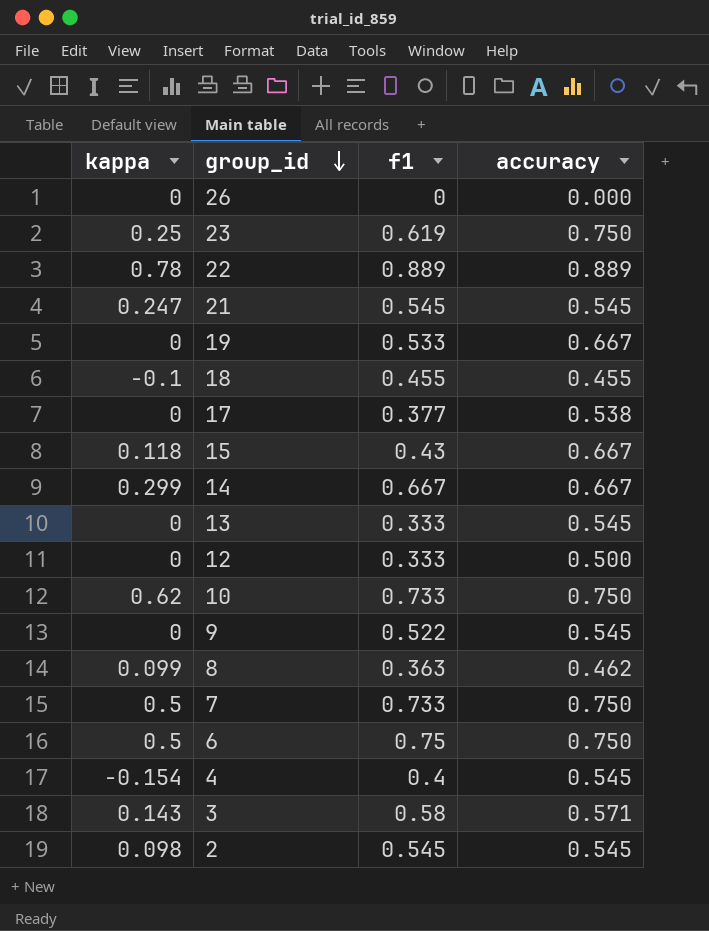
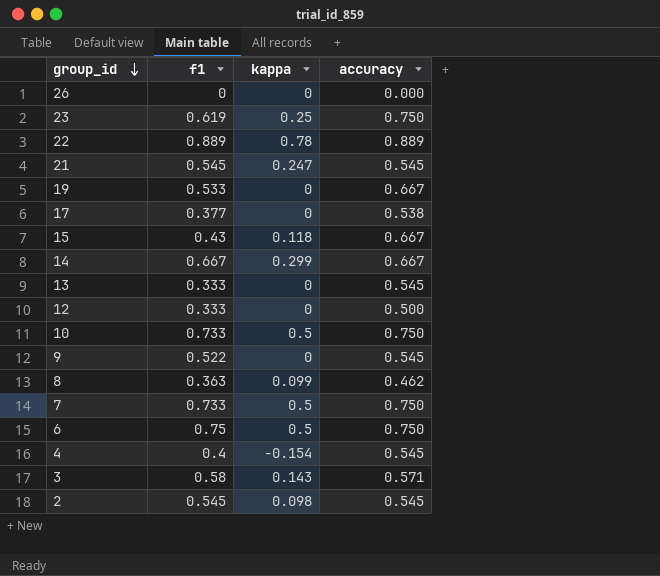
column kappa | position: 1 -> 3
row 18: -0.1 | 0.455 | 0.455 -> none
10 | kappa: 0.62 -> 0.5

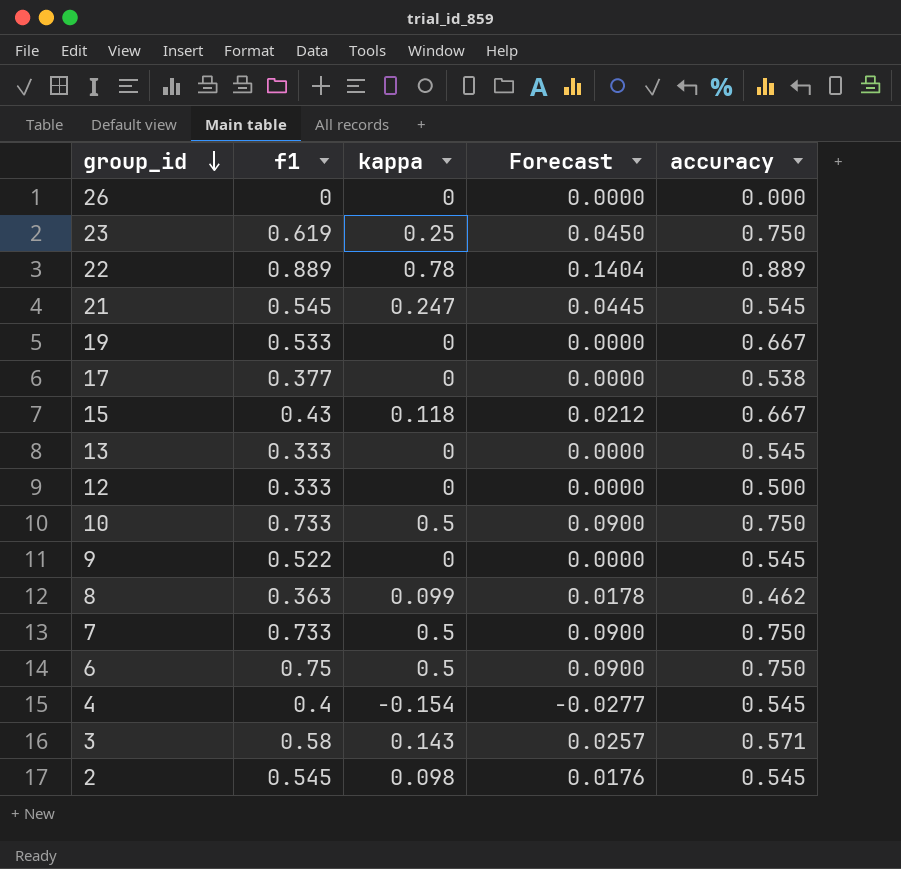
column Forecast | formula: none -> [kappa] * 0.18
row 14: 0.667 | 0.299 | 0.667 -> none

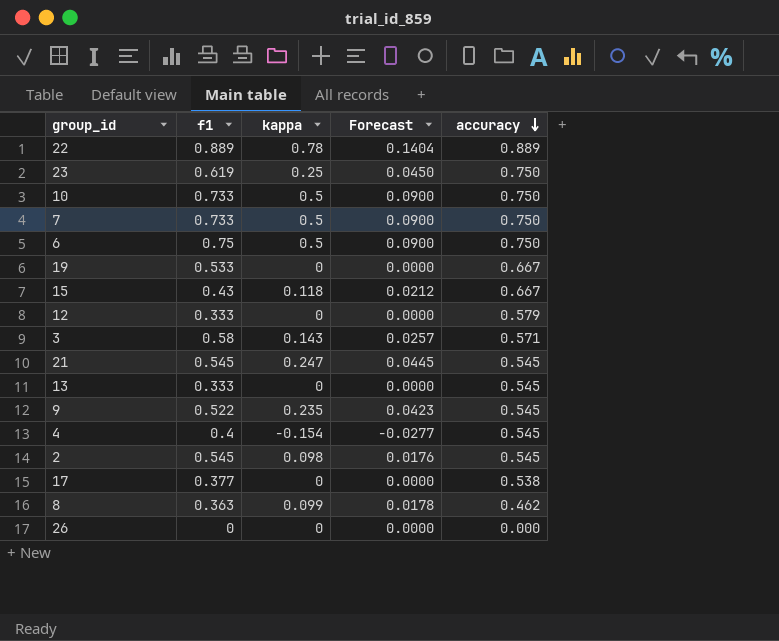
row order: group_id descending -> accuracy descending
12 | accuracy: 0.500 -> 0.579
9 | kappa: 0 -> 0.235
9 | Forecast: 0.0000 -> 0.0423

